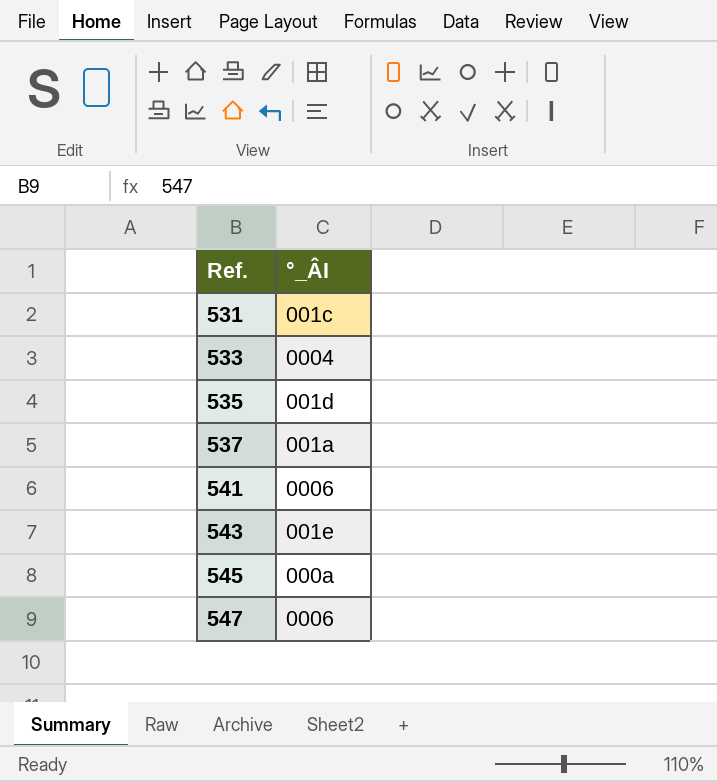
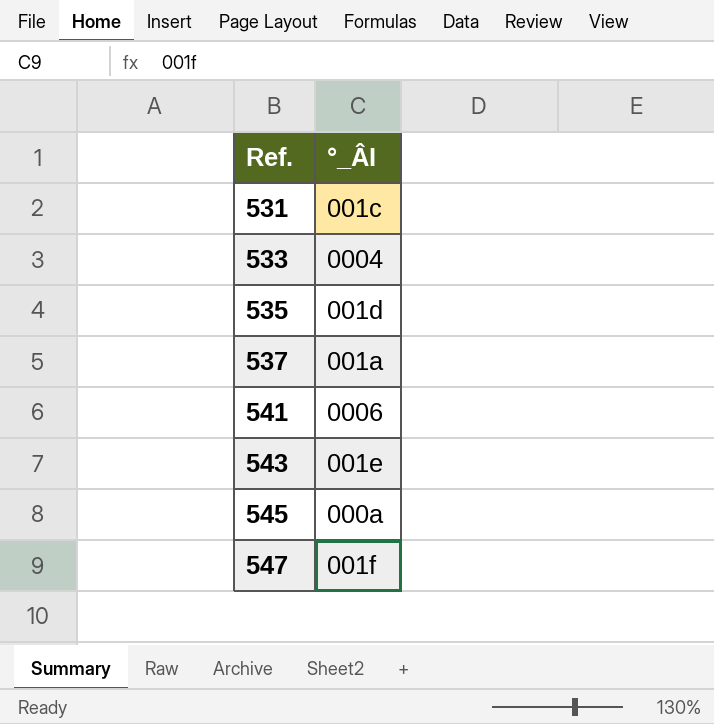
547 | °_ÂI: 0006 -> 001f

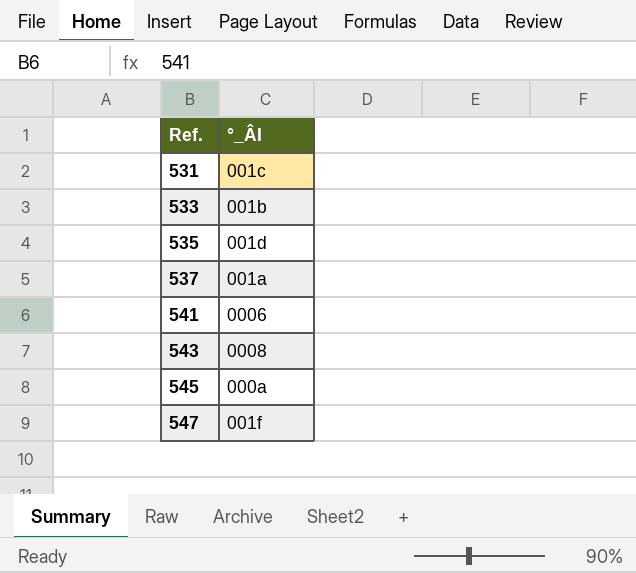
533 | °_ÂI: 0004 -> 001b
543 | °_ÂI: 001e -> 0008

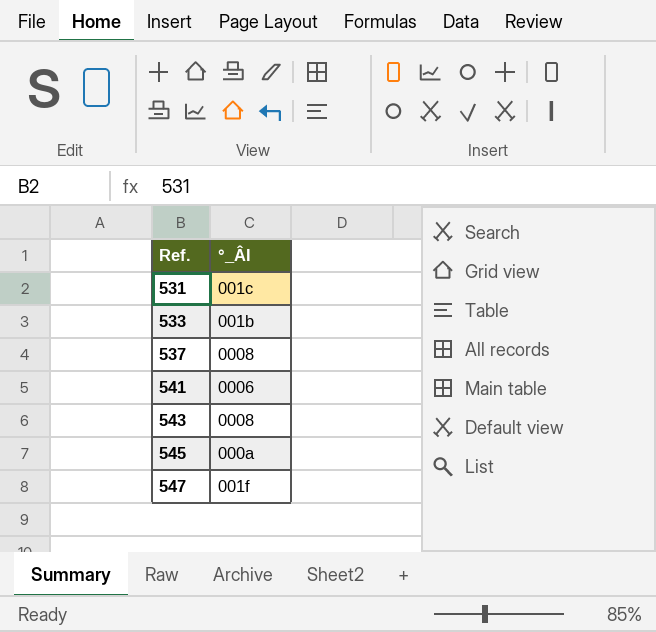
row 535: 001d -> none
537 | °_ÂI: 001a -> 0008

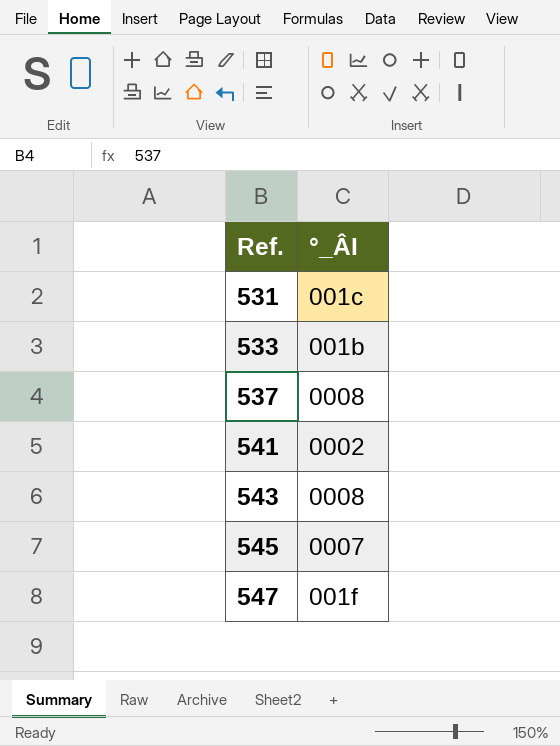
541 | °_ÂI: 0006 -> 0002
545 | °_ÂI: 000a -> 0007

